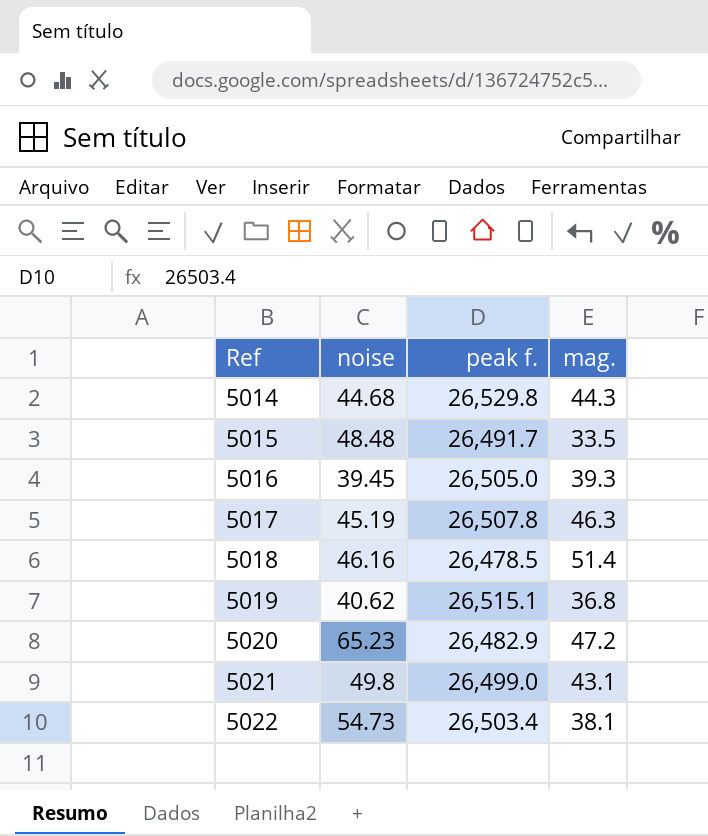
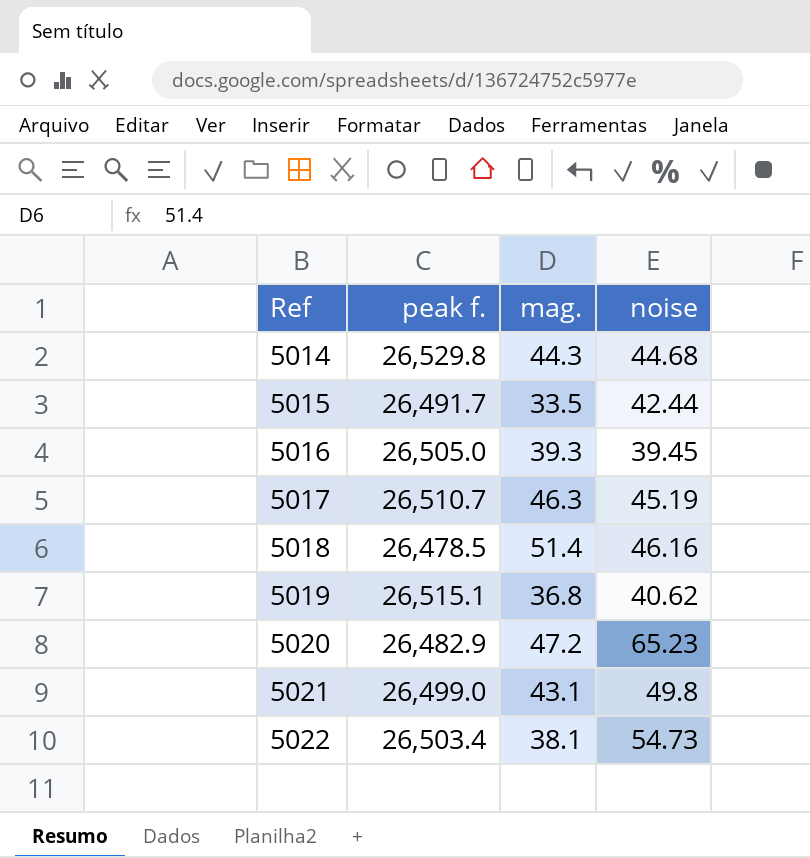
column noise | position: 2 -> 4
5015 | noise: 48.48 -> 42.44
5017 | peak f.: 26,507.8 -> 26,510.7

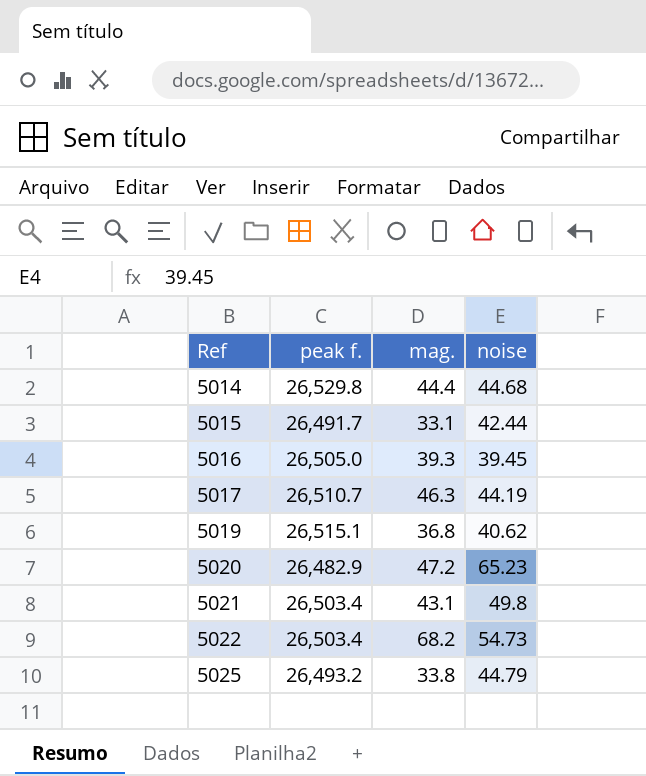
row 5018: 26,478.5 | 51.4 | 46.16 -> none
5014 | mag.: 44.3 -> 44.4
5015 | mag.: 33.5 -> 33.1
5017 | noise: 45.19 -> 44.19
5021 | peak f.: 26,499.0 -> 26,503.4
5022 | mag.: 38.1 -> 68.2
row 5025: none -> 26,493.2 | 33.8 | 44.79

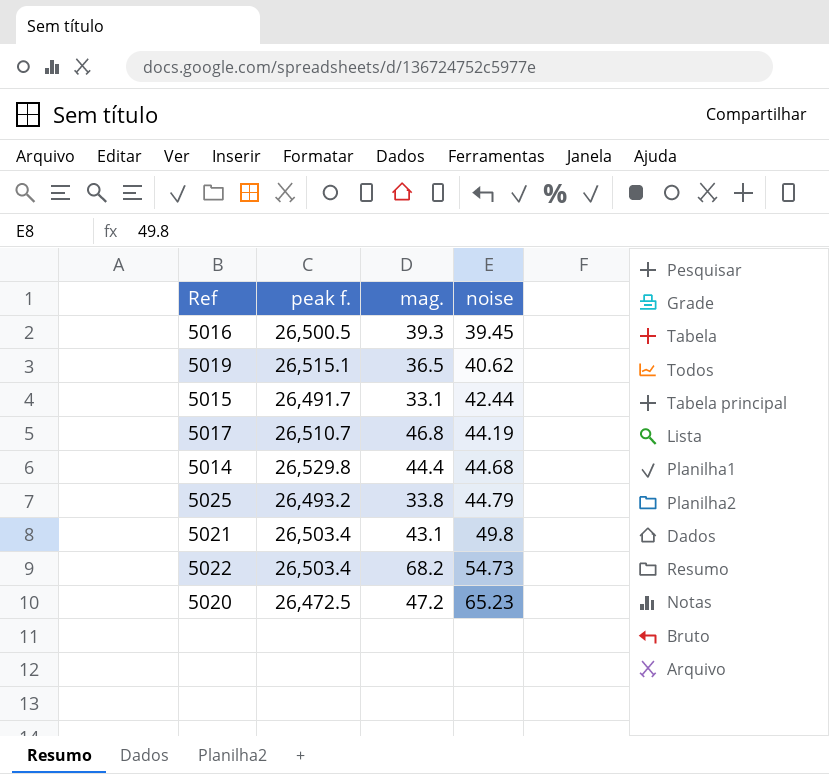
row order: Ref ascending -> noise ascending
5016 | peak f.: 26,505.0 -> 26,500.5
5019 | mag.: 36.8 -> 36.5
5017 | mag.: 46.3 -> 46.8
5020 | peak f.: 26,482.9 -> 26,472.5

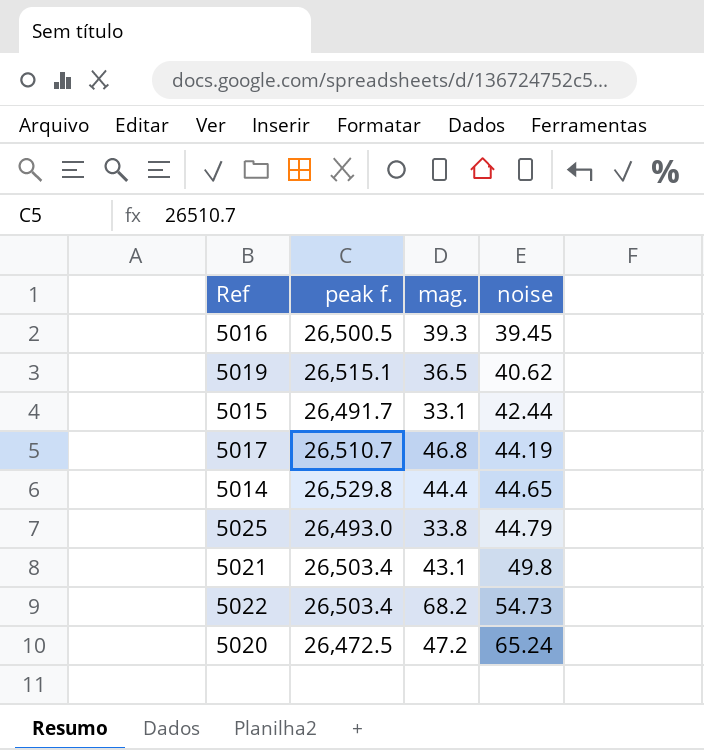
5014 | noise: 44.68 -> 44.65
5025 | peak f.: 26,493.2 -> 26,493.0
5020 | noise: 65.23 -> 65.24

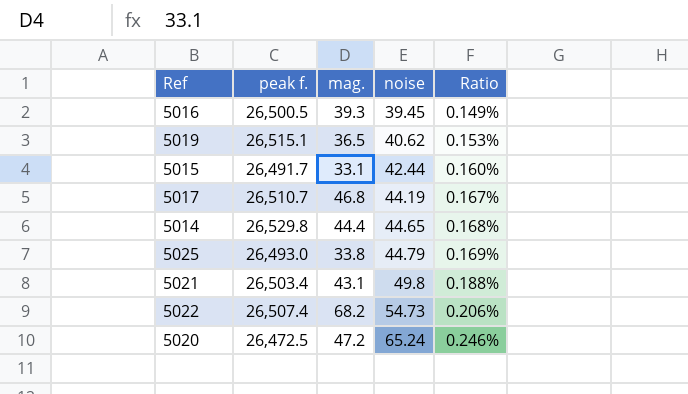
column Ratio | formula: none -> [noise] / [peak f.]
5022 | peak f.: 26,503.4 -> 26,507.4

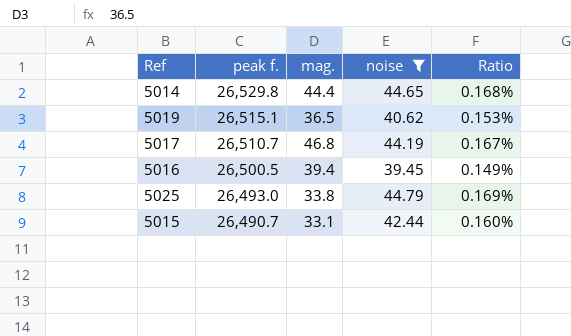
filter: none -> noise <= 44.79
row order: noise ascending -> peak f. descending
5016 | mag.: 39.3 -> 39.4
5015 | peak f.: 26,491.7 -> 26,490.7

